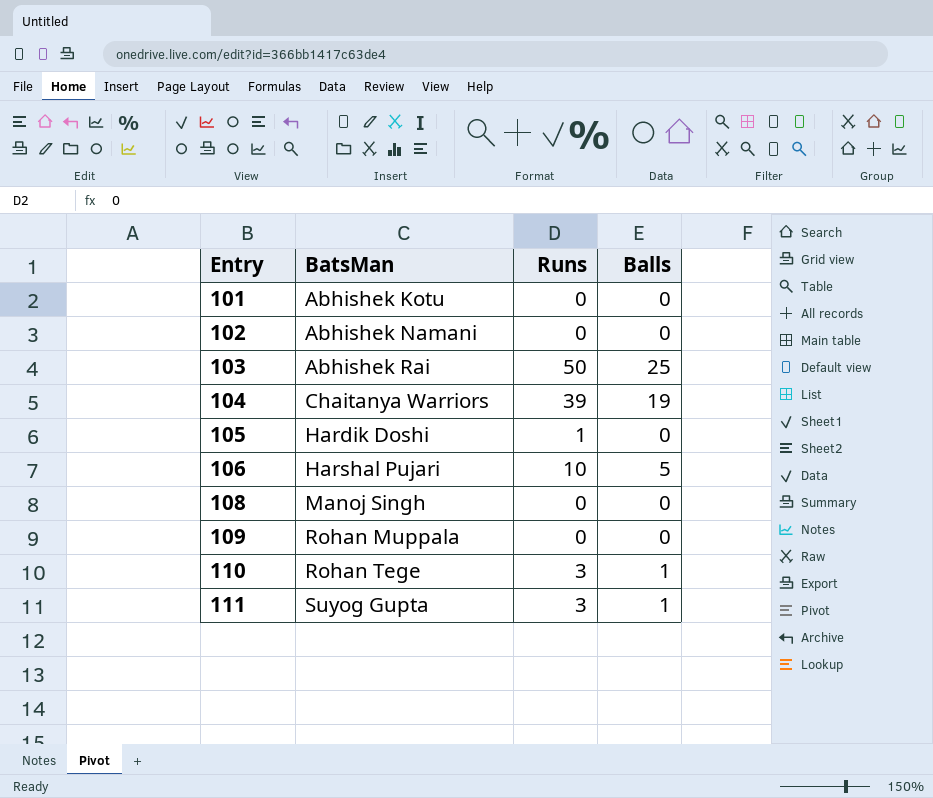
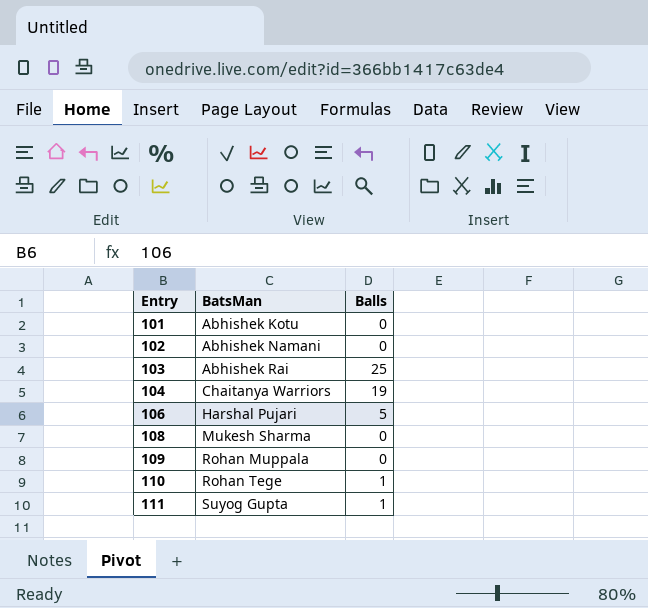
column Runs | position: 3 -> none
row 105: Hardik Doshi | 1 | 0 -> none
108 | BatsMan: Manoj Singh -> Mukesh Sharma

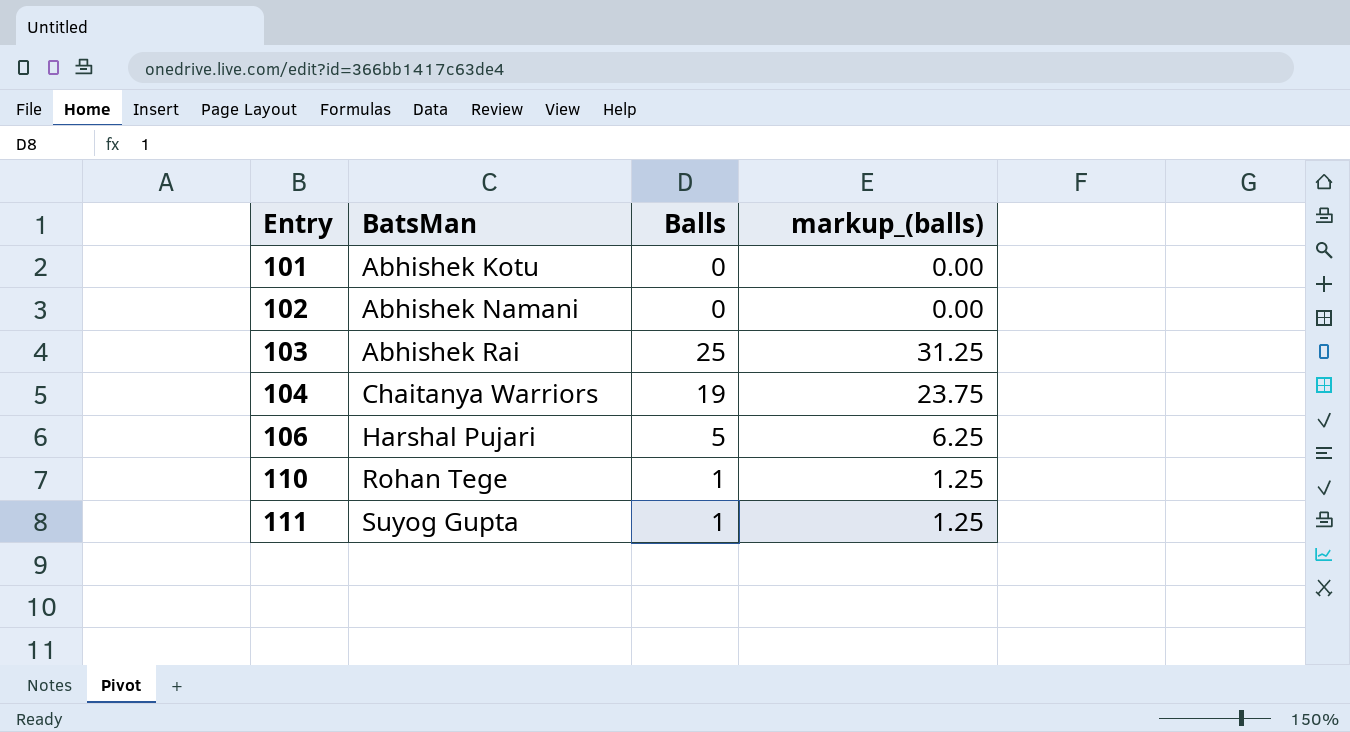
column markup_(balls) | formula: none -> [Balls] * 1.25
row 108: Mukesh Sharma | 0 -> none
row 109: Rohan Muppala | 0 -> none

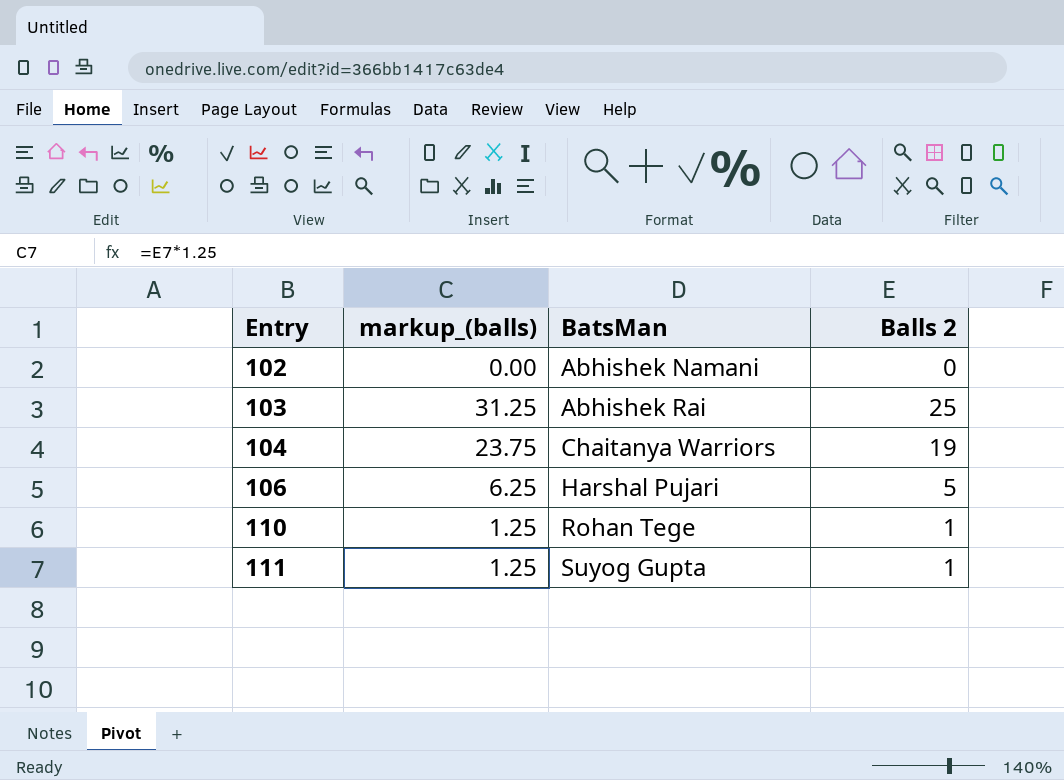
column markup_(balls) | position: 4 -> 2
column name: Balls -> Balls 2
row 101: Abhishek Kotu | 0 | 0.00 -> none

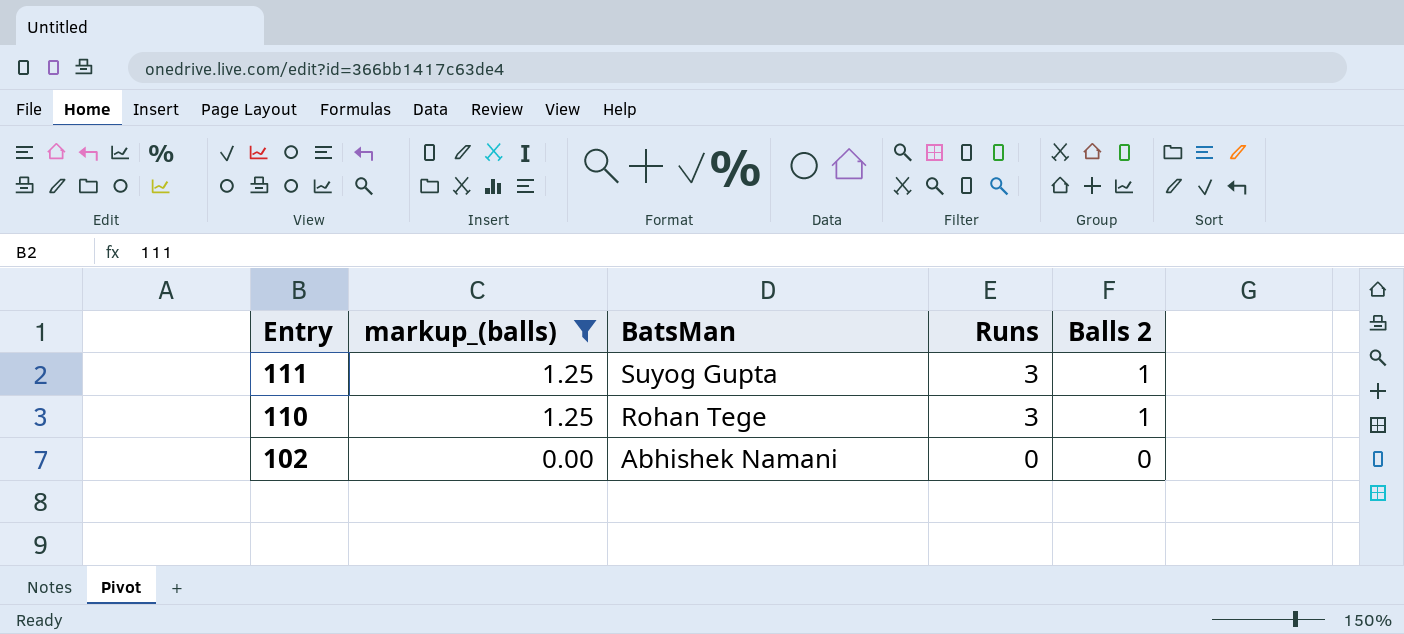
filter: none -> markup_(balls) <= 1.25
row order: Entry ascending -> Entry descending
column Runs | position: none -> 4

